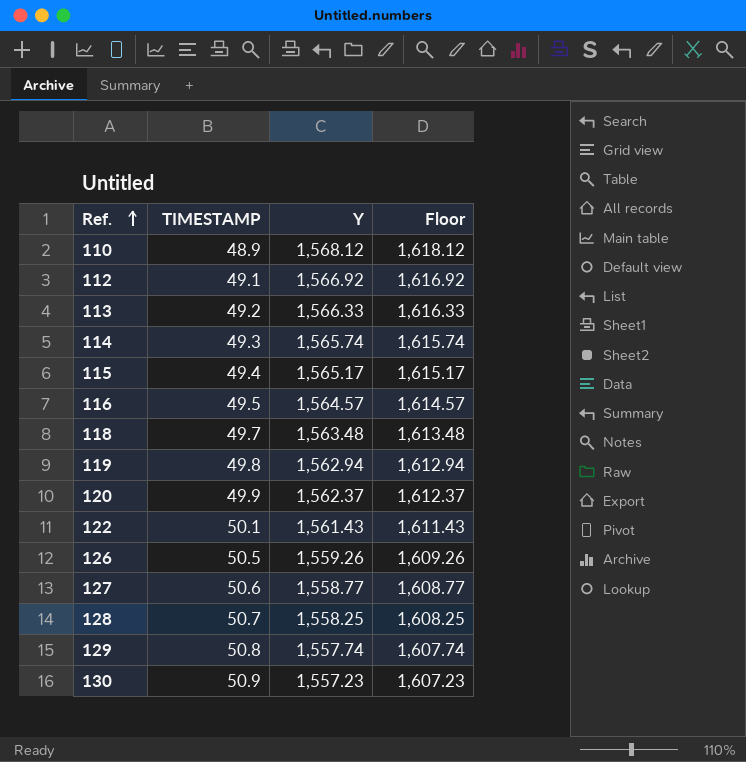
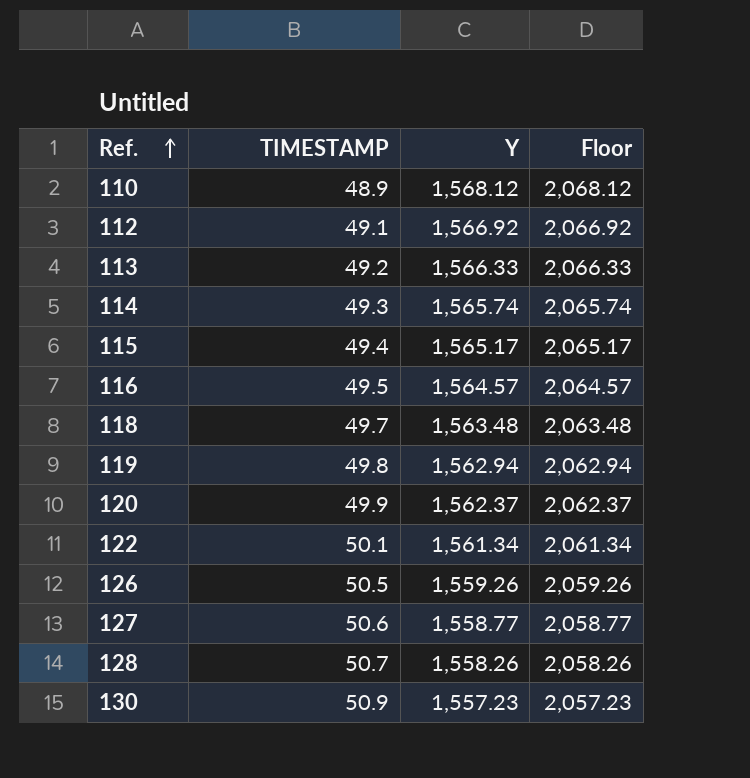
column Floor | formula: [Y] + 50 -> [Y] + 500
row 129: 50.8 | 1,557.74 | 1,607.74 -> none
122 | Y: 1,561.43 -> 1,561.34
128 | Y: 1,558.25 -> 1,558.26

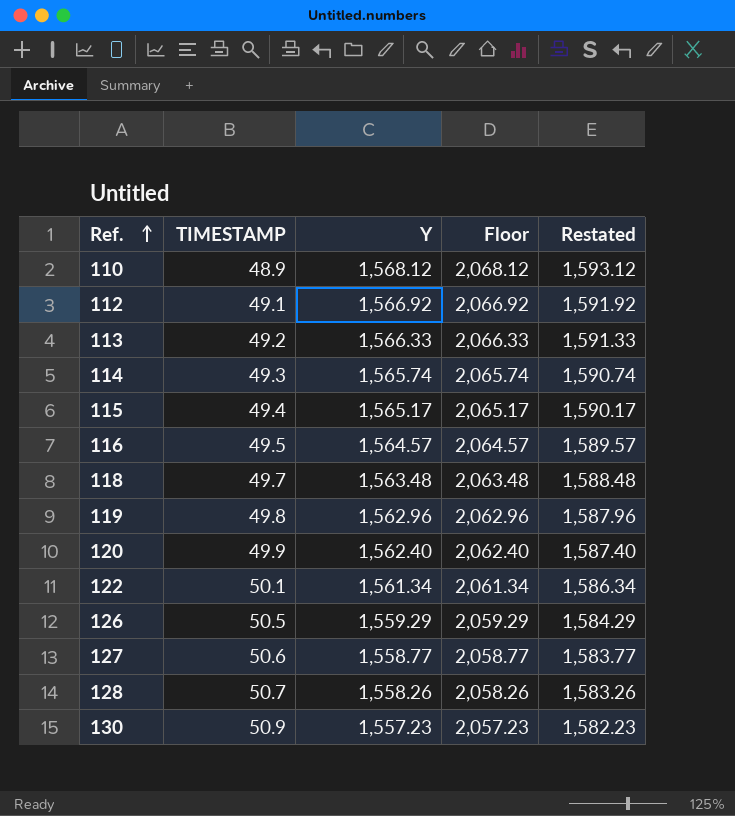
column Restated | formula: none -> [Y] + 25
119 | Y: 1,562.94 -> 1,562.96
119 | Floor: 2,062.94 -> 2,062.96
120 | Y: 1,562.37 -> 1,562.40
120 | Floor: 2,062.37 -> 2,062.40
126 | Y: 1,559.26 -> 1,559.29
126 | Floor: 2,059.26 -> 2,059.29

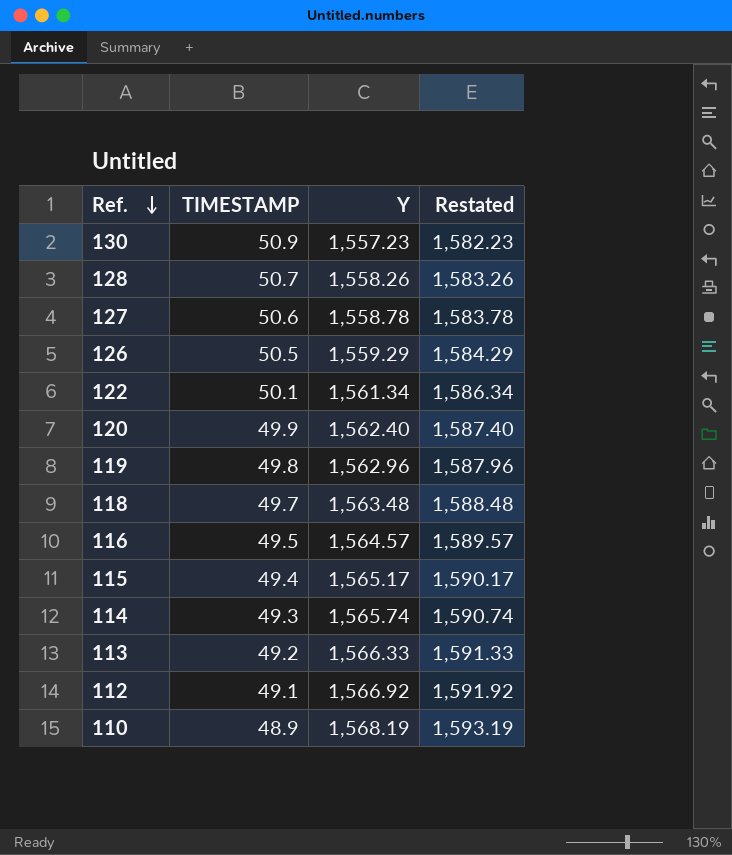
row order: Ref. ascending -> Ref. descending
column Floor | formula: [Y] + 500 -> none
127 | Y: 1,558.77 -> 1,558.78
127 | Restated: 1,583.77 -> 1,583.78
110 | Y: 1,568.12 -> 1,568.19
110 | Restated: 1,593.12 -> 1,593.19

